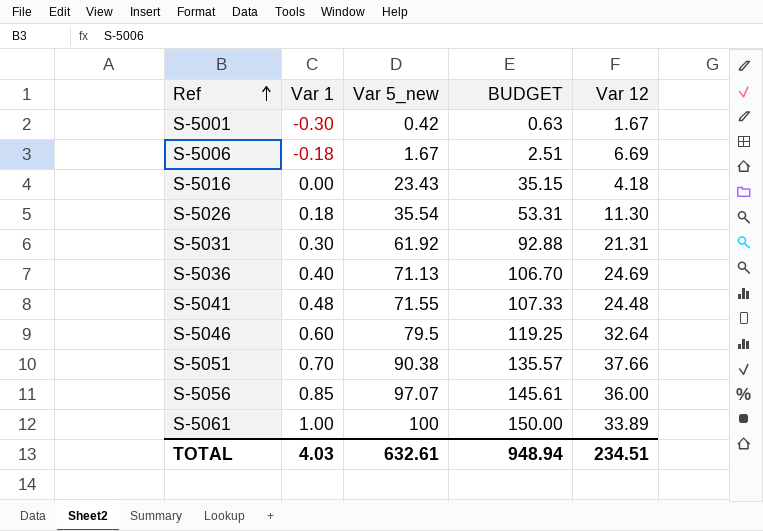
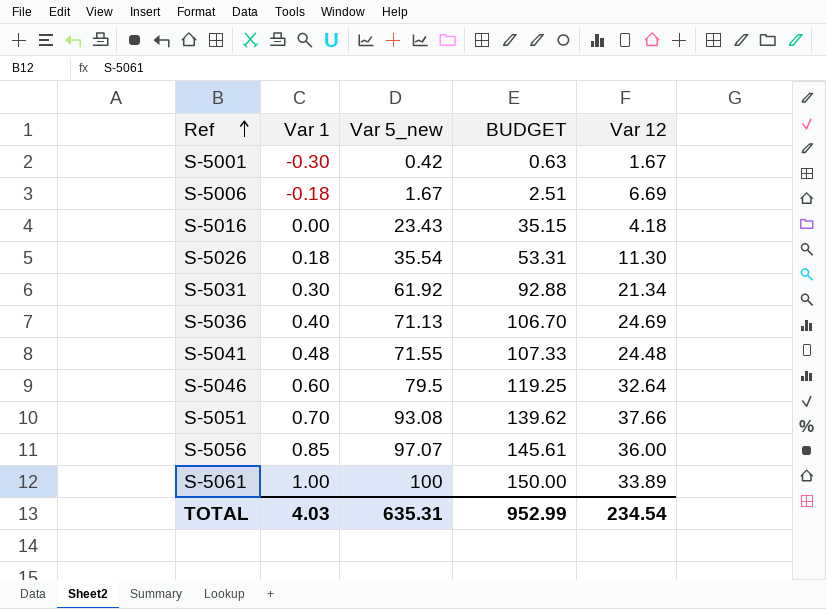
S-5031 | Var 12: 21.31 -> 21.34
S-5051 | Var 5_new: 90.38 -> 93.08
S-5051 | BUDGET: 135.57 -> 139.62
TOTAL | Var 5_new: 632.61 -> 635.31
TOTAL | BUDGET: 948.94 -> 952.99
TOTAL | Var 12: 234.51 -> 234.54

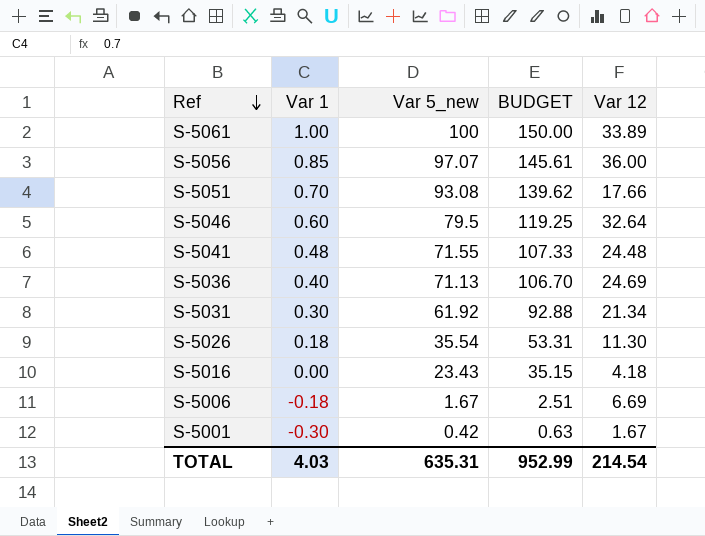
row order: Ref ascending -> Ref descending
S-5051 | Var 12: 37.66 -> 17.66
TOTAL | Var 12: 234.54 -> 214.54

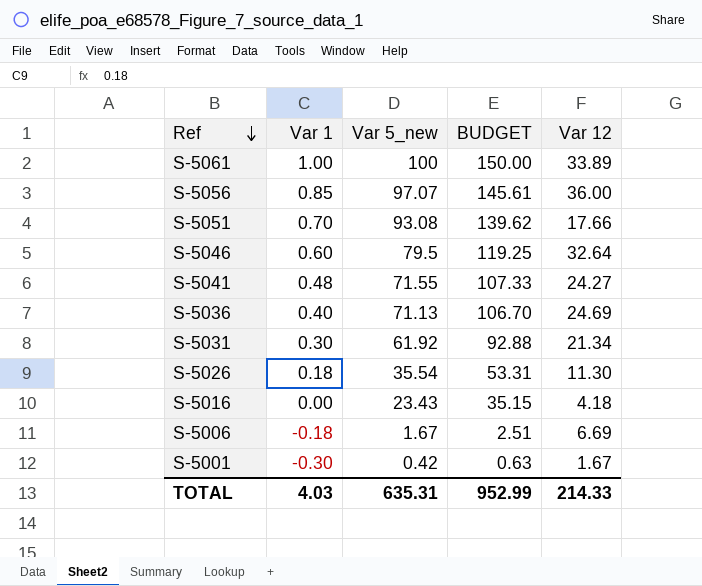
S-5041 | Var 12: 24.48 -> 24.27
TOTAL | Var 12: 214.54 -> 214.33

